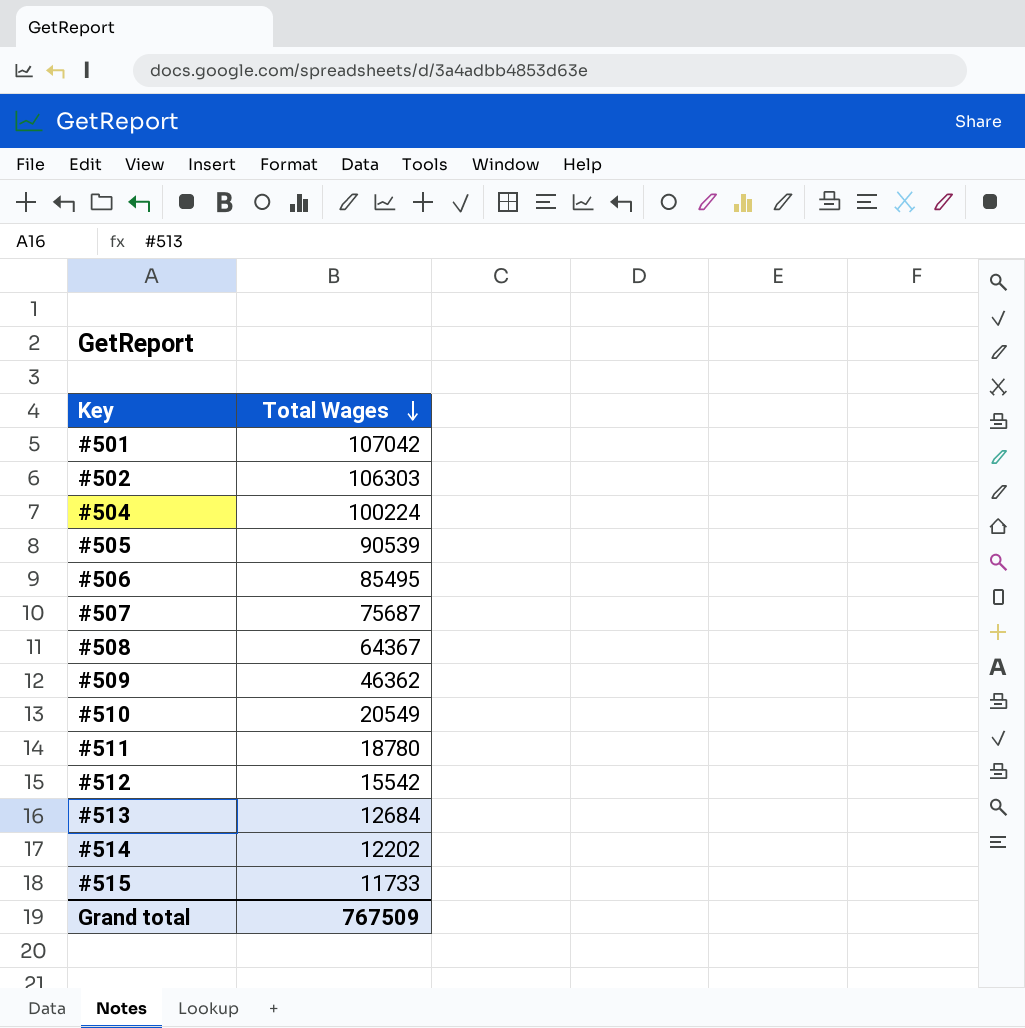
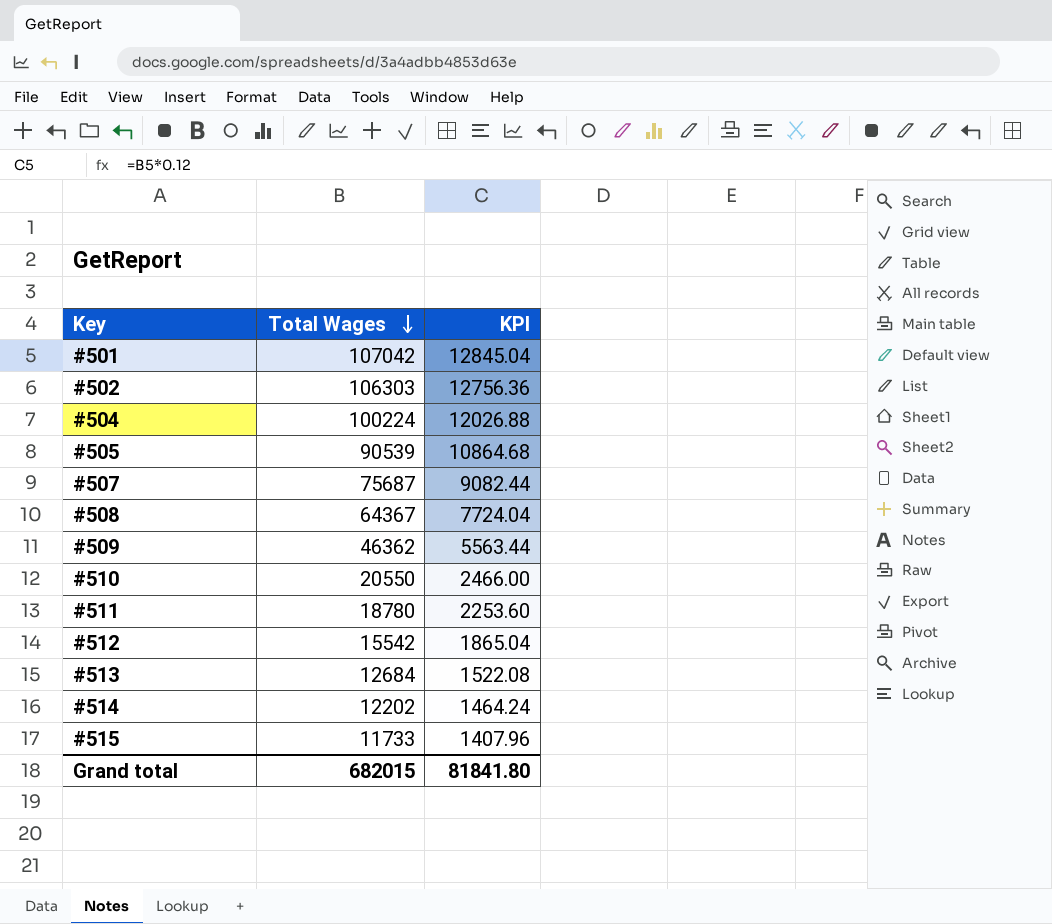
column KPI | formula: none -> [Total Wages] * 0.12
row #506: 85495 -> none
#510 | Total Wages: 20549 -> 20550
Grand total | Total Wages: 767509 -> 682015

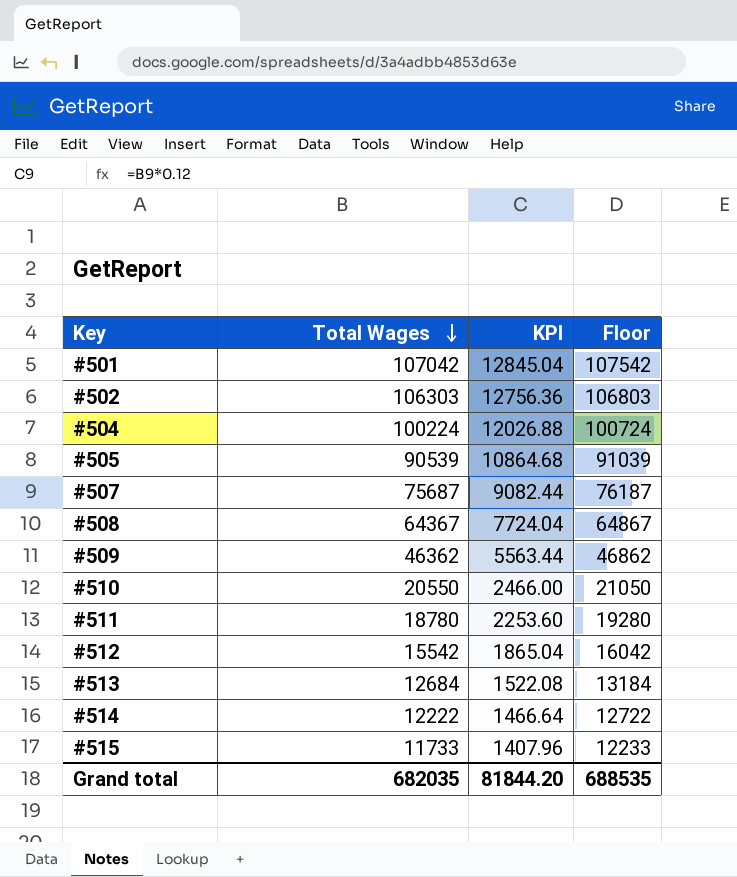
column Floor | formula: none -> [Total Wages] + 500
#514 | Total Wages: 12202 -> 12222
#514 | KPI: 1464.24 -> 1466.64
Grand total | Total Wages: 682015 -> 682035
Grand total | KPI: 81841.80 -> 81844.20

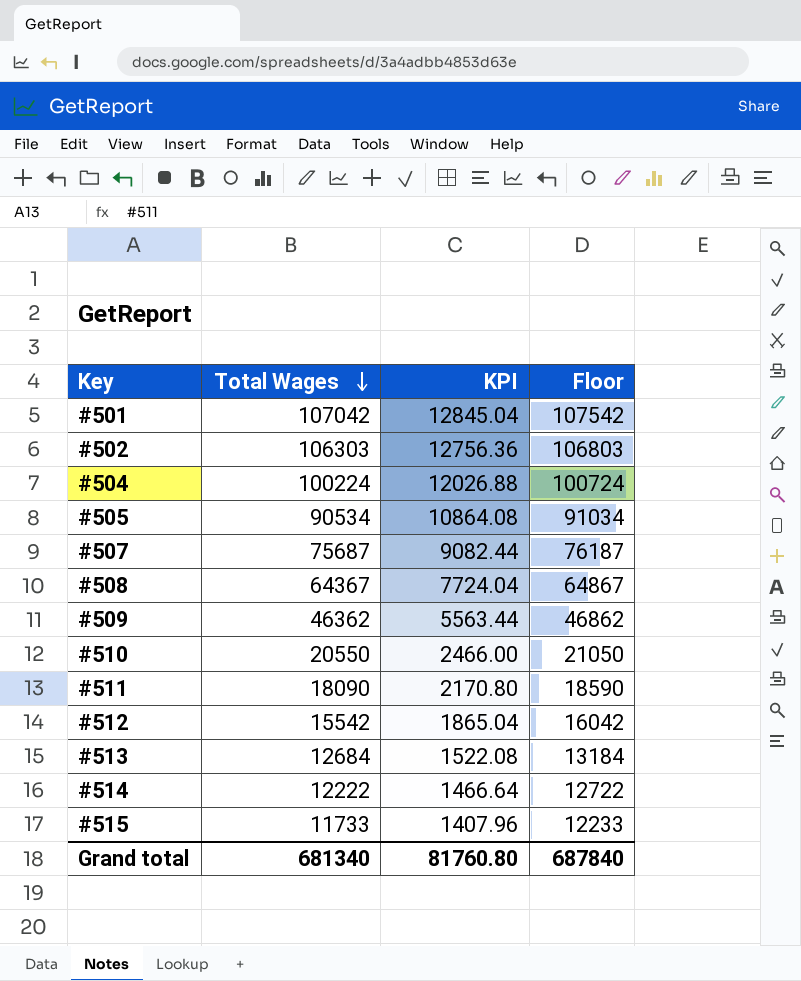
#505 | Total Wages: 90539 -> 90534
#505 | KPI: 10864.68 -> 10864.08
#505 | Floor: 91039 -> 91034
#511 | Total Wages: 18780 -> 18090
#511 | KPI: 2253.60 -> 2170.80
#511 | Floor: 19280 -> 18590
Grand total | Total Wages: 682035 -> 681340
Grand total | KPI: 81844.20 -> 81760.80
Grand total | Floor: 688535 -> 687840

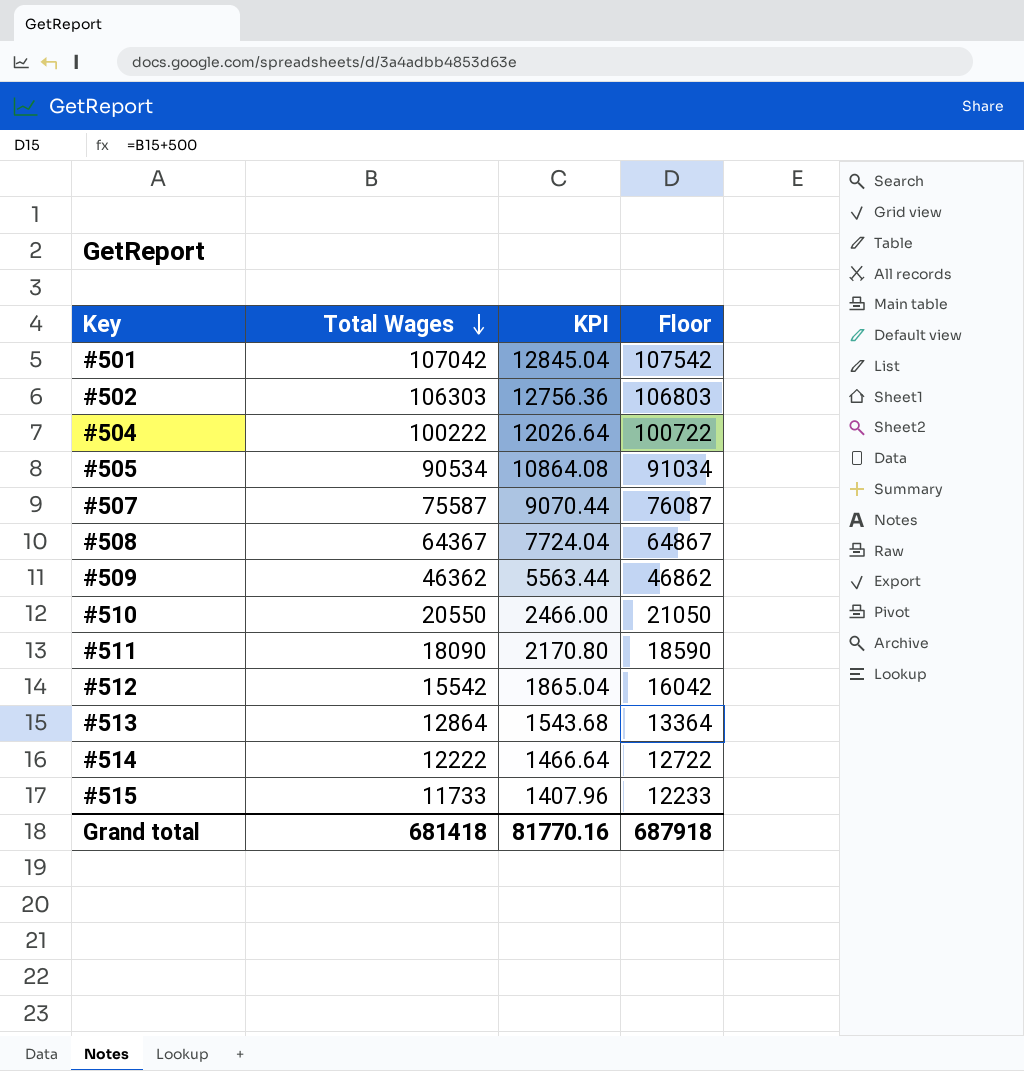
#504 | Total Wages: 100224 -> 100222
#504 | KPI: 12026.88 -> 12026.64
#504 | Floor: 100724 -> 100722
#507 | Total Wages: 75687 -> 75587
#507 | KPI: 9082.44 -> 9070.44
#507 | Floor: 76187 -> 76087
#513 | Total Wages: 12684 -> 12864
#513 | KPI: 1522.08 -> 1543.68
#513 | Floor: 13184 -> 13364
Grand total | Total Wages: 681340 -> 681418
Grand total | KPI: 81760.80 -> 81770.16
Grand total | Floor: 687840 -> 687918

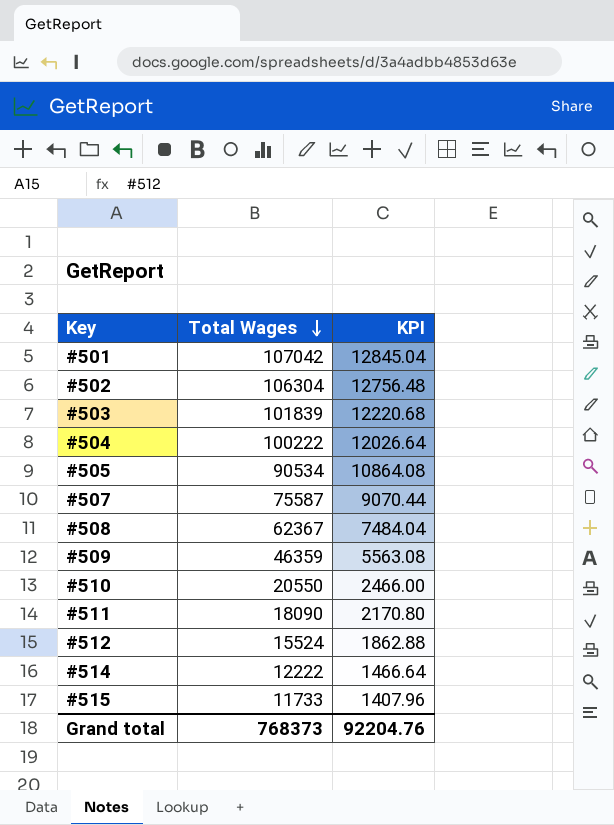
column Floor | formula: [Total Wages] + 500 -> none
row #513: 12864 | 1543.68 | 13364 -> none
#502 | Total Wages: 106303 -> 106304
#502 | KPI: 12756.36 -> 12756.48
row #503: none -> 101839 | 12220.68
#508 | Total Wages: 64367 -> 62367
#508 | KPI: 7724.04 -> 7484.04
#509 | Total Wages: 46362 -> 46359
#509 | KPI: 5563.44 -> 5563.08
#512 | Total Wages: 15542 -> 15524
#512 | KPI: 1865.04 -> 1862.88
Grand total | Total Wages: 681418 -> 768373
Grand total | KPI: 81770.16 -> 92204.76

